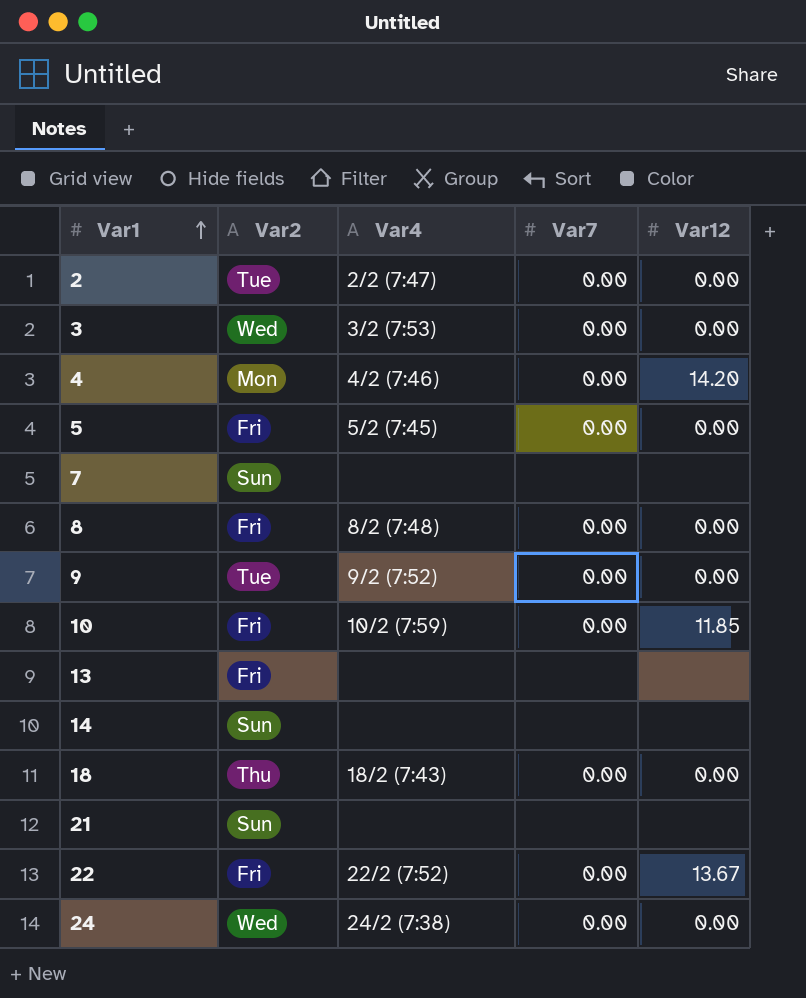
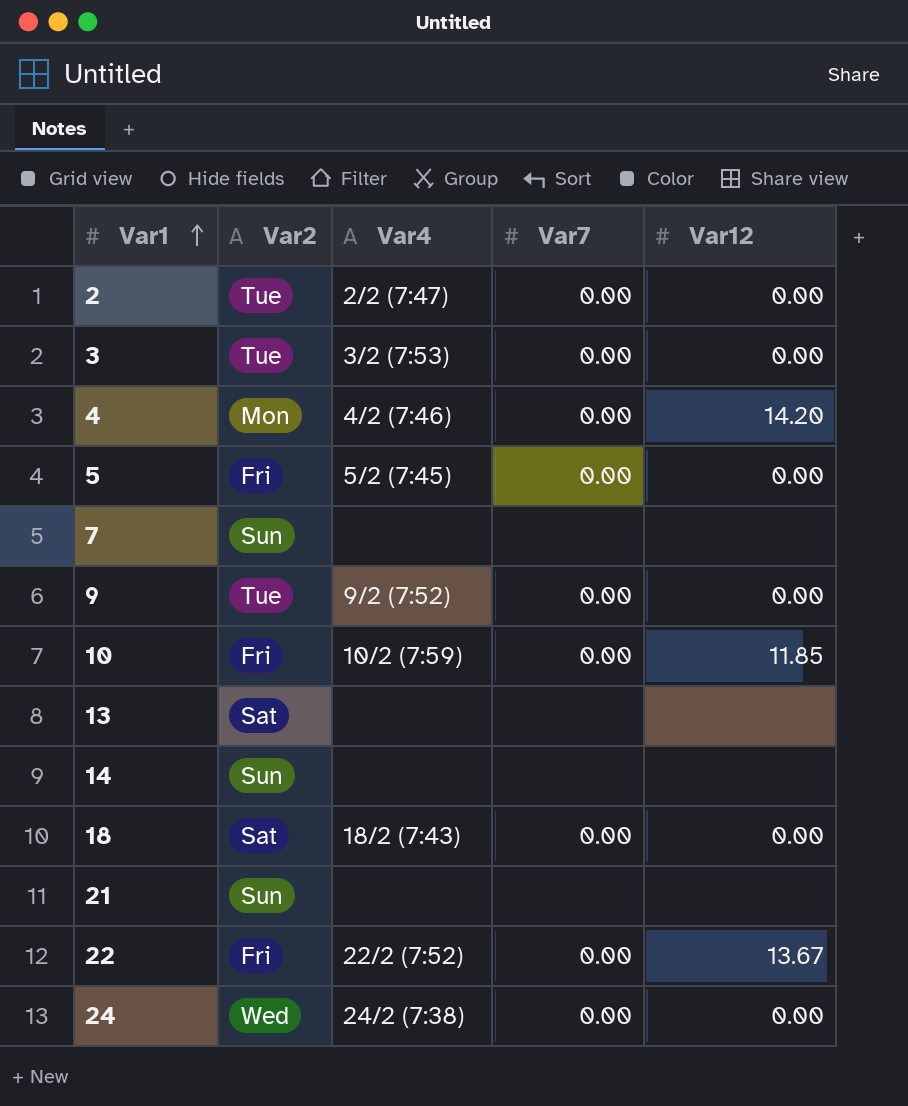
row 8: Fri | 8/2 (7:48) | 0.00 | 0.00 -> none
3 | Var2: Wed -> Tue
13 | Var2: Fri -> Sat
18 | Var2: Thu -> Sat

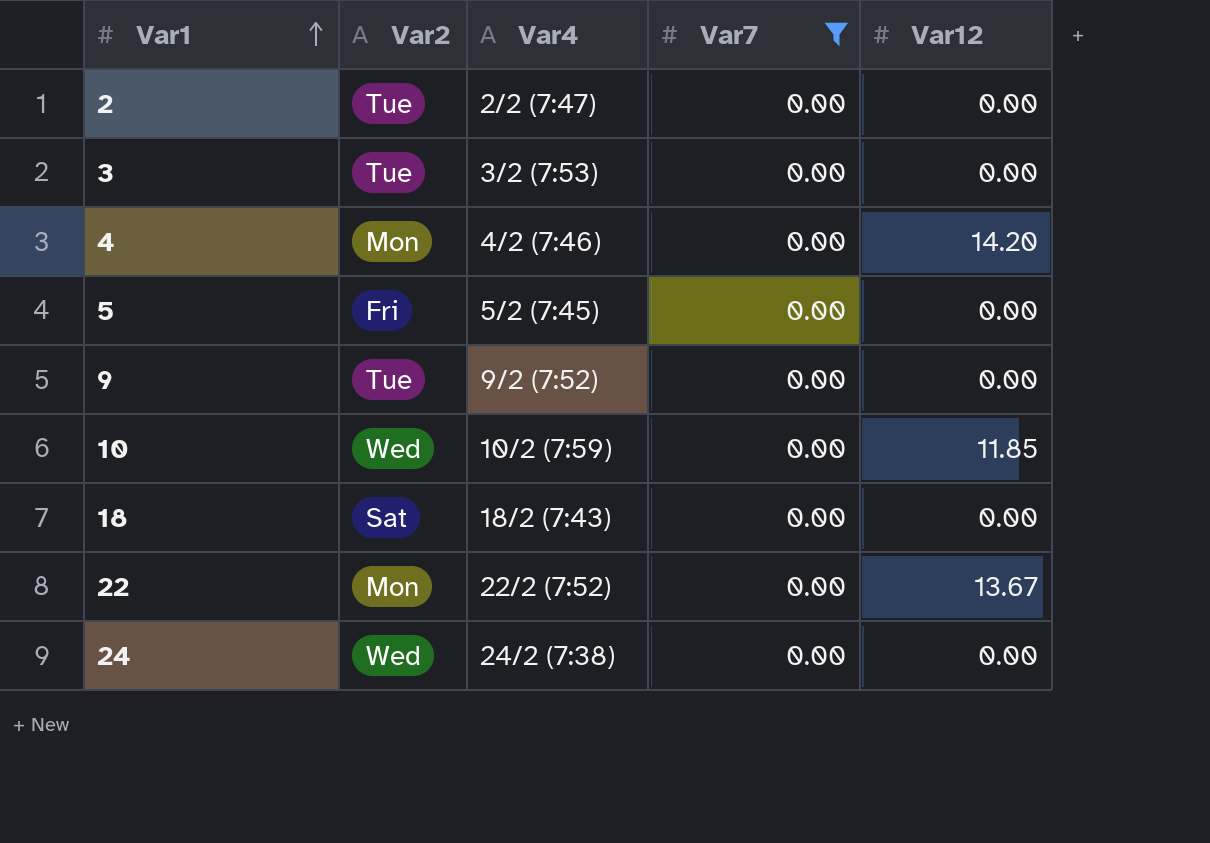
filter: none -> Var7 = 0.00
10 | Var2: Fri -> Wed
22 | Var2: Fri -> Mon

